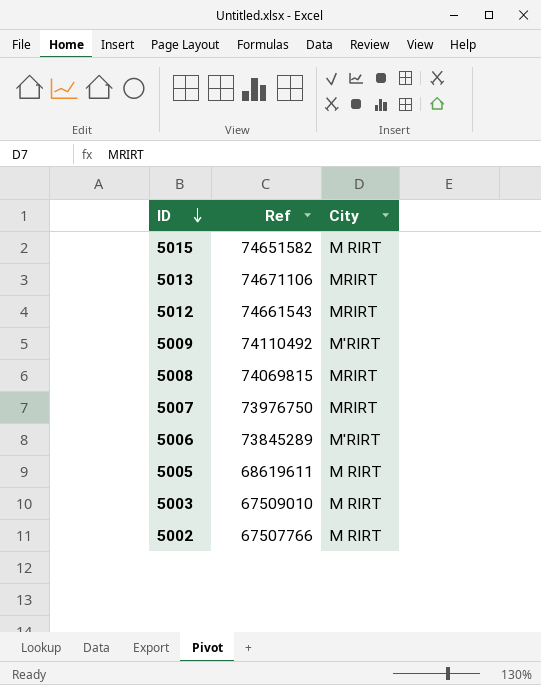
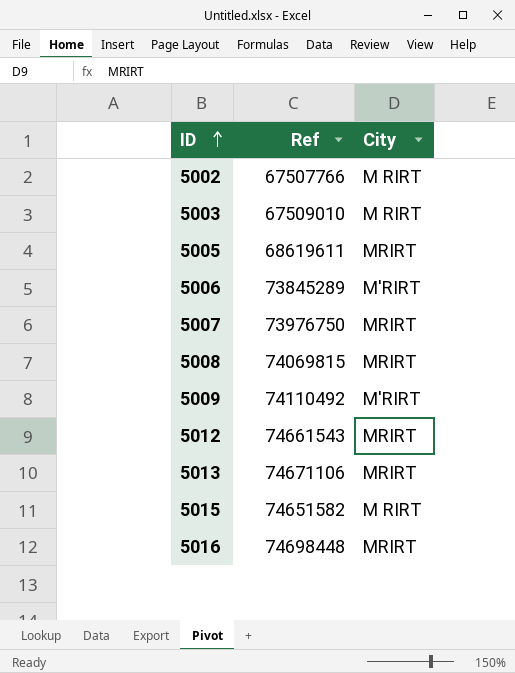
row order: ID descending -> ID ascending
5005 | City: M RIRT -> MRIRT
row 5016: none -> 74698448 | MRIRT

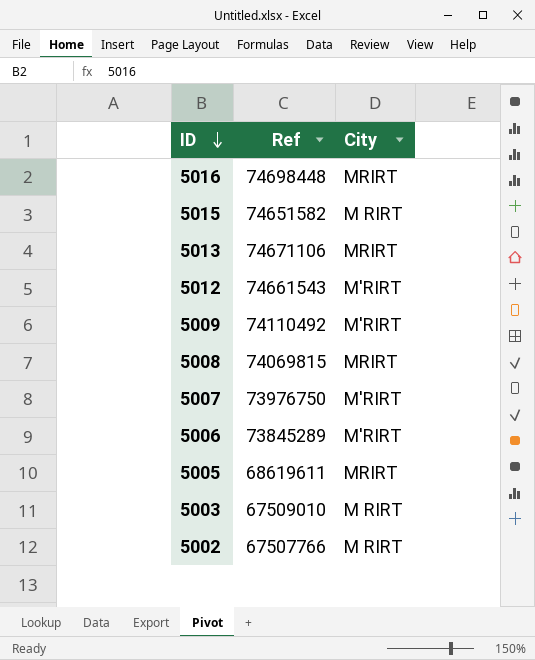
row order: ID ascending -> ID descending
5012 | City: MRIRT -> M'RIRT
5007 | City: MRIRT -> M'RIRT

